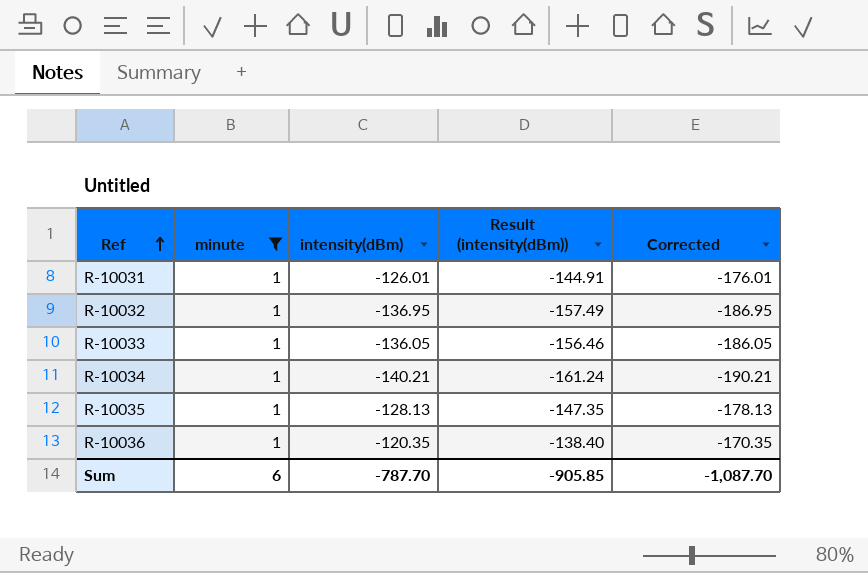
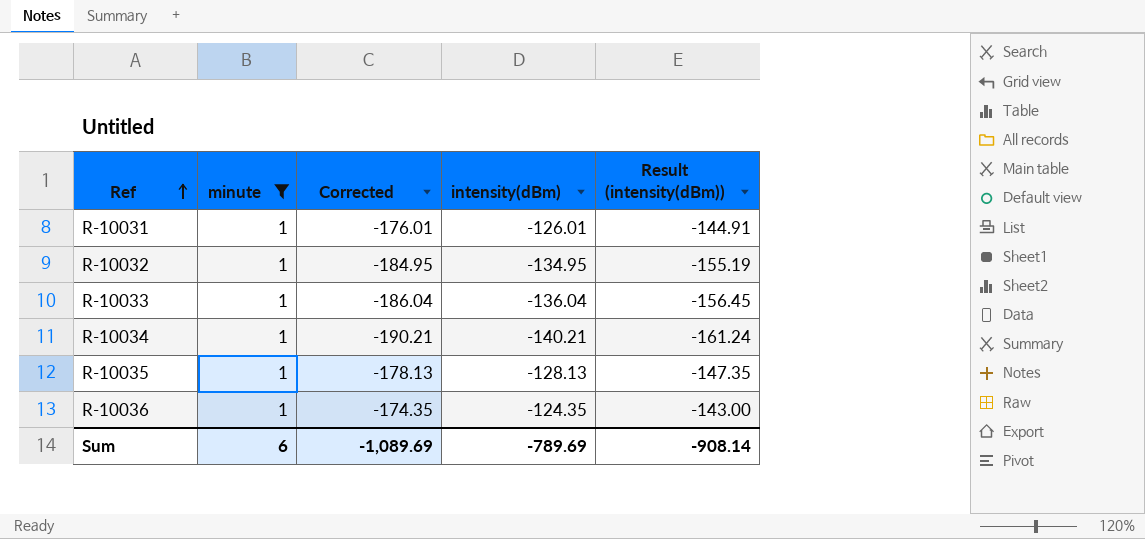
column Corrected | position: 5 -> 3
R-10032 | Corrected: -186.95 -> -184.95
R-10032 | intensity(dBm): -136.95 -> -134.95
R-10032 | Result (intensity(dBm)): -157.49 -> -155.19
R-10033 | Corrected: -186.05 -> -186.04
R-10033 | intensity(dBm): -136.05 -> -136.04
R-10033 | Result (intensity(dBm)): -156.46 -> -156.45
R-10036 | Corrected: -170.35 -> -174.35
R-10036 | intensity(dBm): -120.35 -> -124.35
R-10036 | Result (intensity(dBm)): -138.40 -> -143.00
Sum | Corrected: -1,087.70 -> -1,089.69
Sum | intensity(dBm): -787.70 -> -789.69
Sum | Result (intensity(dBm)): -905.85 -> -908.14

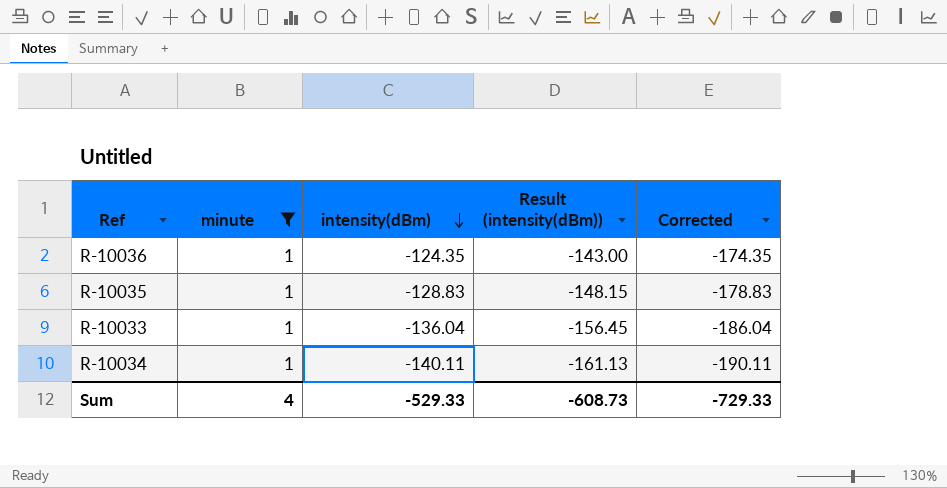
row order: Ref ascending -> intensity(dBm) descending
column Corrected | position: 3 -> 5
row R-10031: 1 | -176.01 | -126.01 | -144.91 -> none
row R-10032: 1 | -184.95 | -134.95 | -155.19 -> none
R-10035 | intensity(dBm): -128.13 -> -128.83
R-10035 | Result (intensity(dBm)): -147.35 -> -148.15
R-10035 | Corrected: -178.13 -> -178.83
R-10034 | intensity(dBm): -140.21 -> -140.11
R-10034 | Result (intensity(dBm)): -161.24 -> -161.13
R-10034 | Corrected: -190.21 -> -190.11
Sum | minute: 6 -> 4
Sum | intensity(dBm): -789.69 -> -529.33
Sum | Result (intensity(dBm)): -908.14 -> -608.73
Sum | Corrected: -1,089.69 -> -729.33

